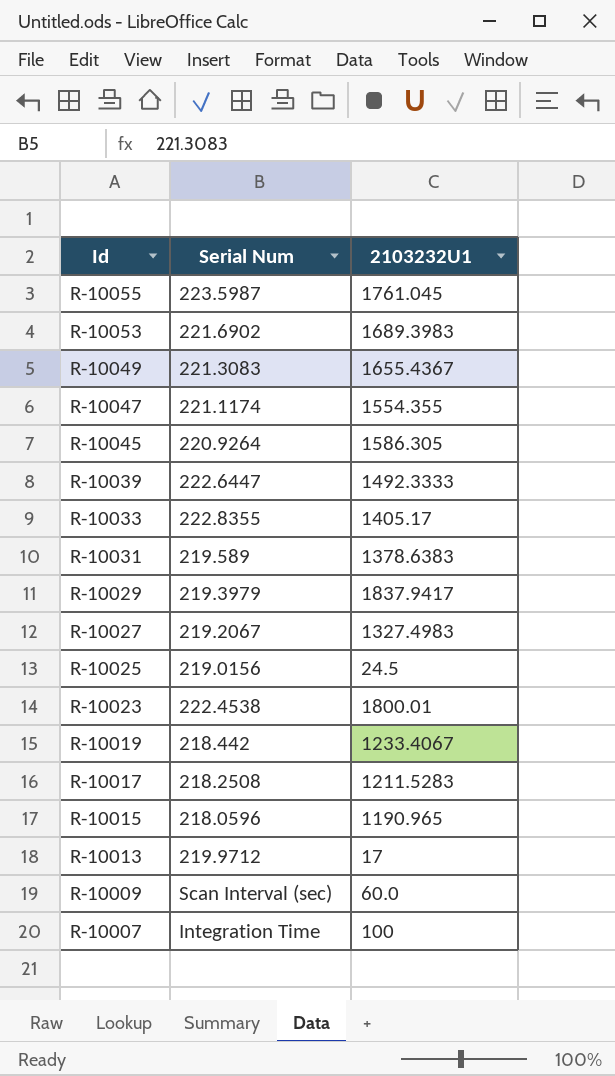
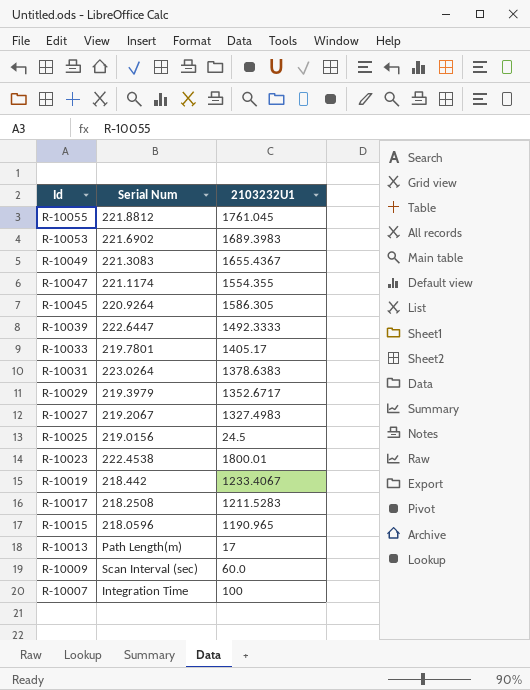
R-10055 | Serial Num: 223.5987 -> 221.8812
R-10033 | Serial Num: 222.8355 -> 219.7801
R-10031 | Serial Num: 219.589 -> 223.0264
R-10029 | 2103232U1: 1837.9417 -> 1352.6717
R-10013 | Serial Num: 219.9712 -> Path Length(m)

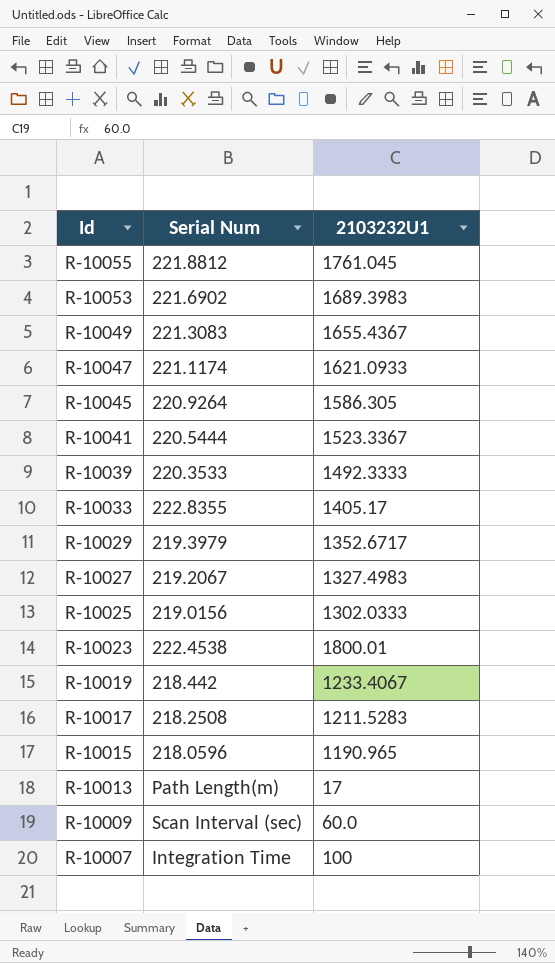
row R-10031: 223.0264 | 1378.6383 -> none
R-10047 | 2103232U1: 1554.355 -> 1621.0933
row R-10041: none -> 220.5444 | 1523.3367
R-10039 | Serial Num: 222.6447 -> 220.3533
R-10033 | Serial Num: 219.7801 -> 222.8355
R-10025 | 2103232U1: 24.5 -> 1302.0333

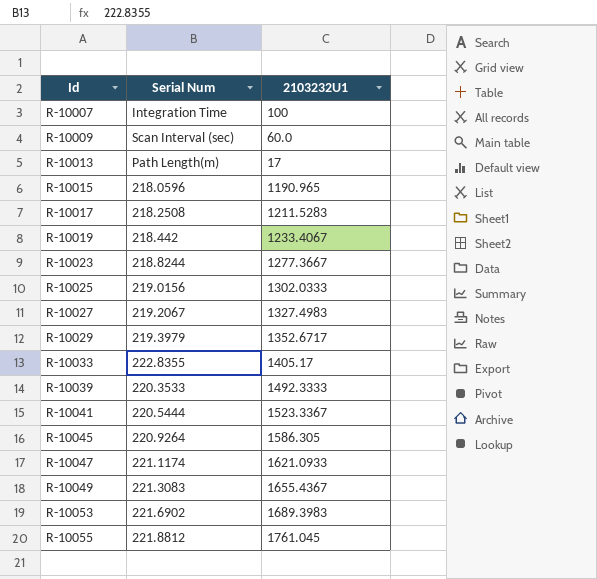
row order: Id descending -> Id ascending
R-10023 | Serial Num: 222.4538 -> 218.8244
R-10023 | 2103232U1: 1800.01 -> 1277.3667

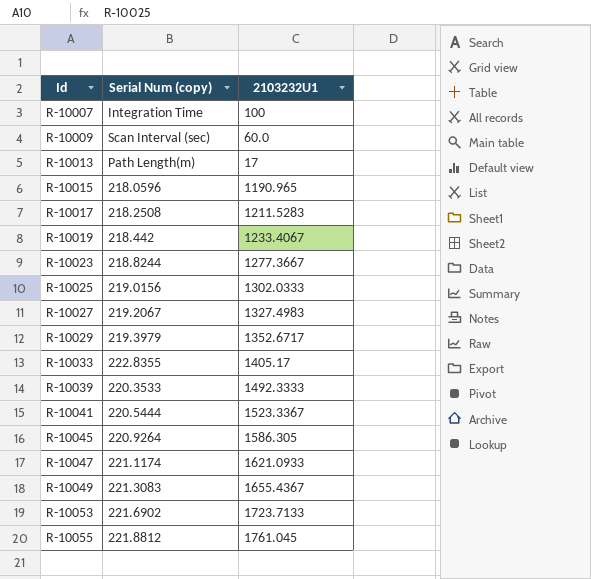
column name: Serial Num -> Serial Num (copy)
R-10053 | 2103232U1: 1689.3983 -> 1723.7133

